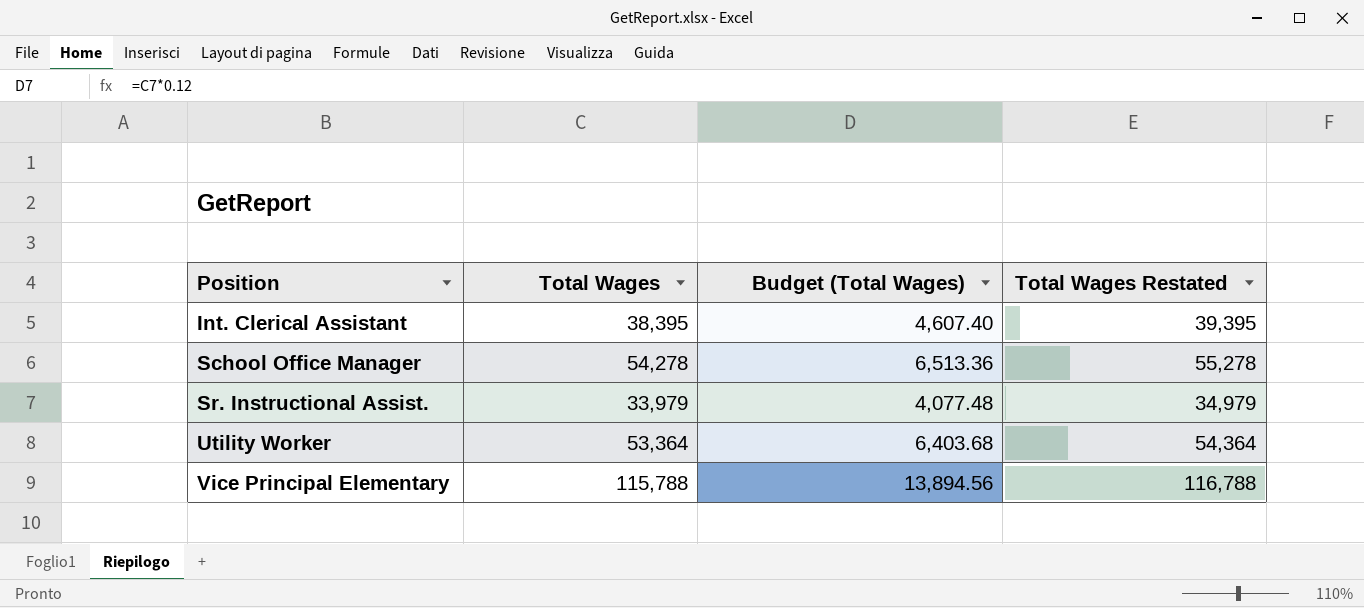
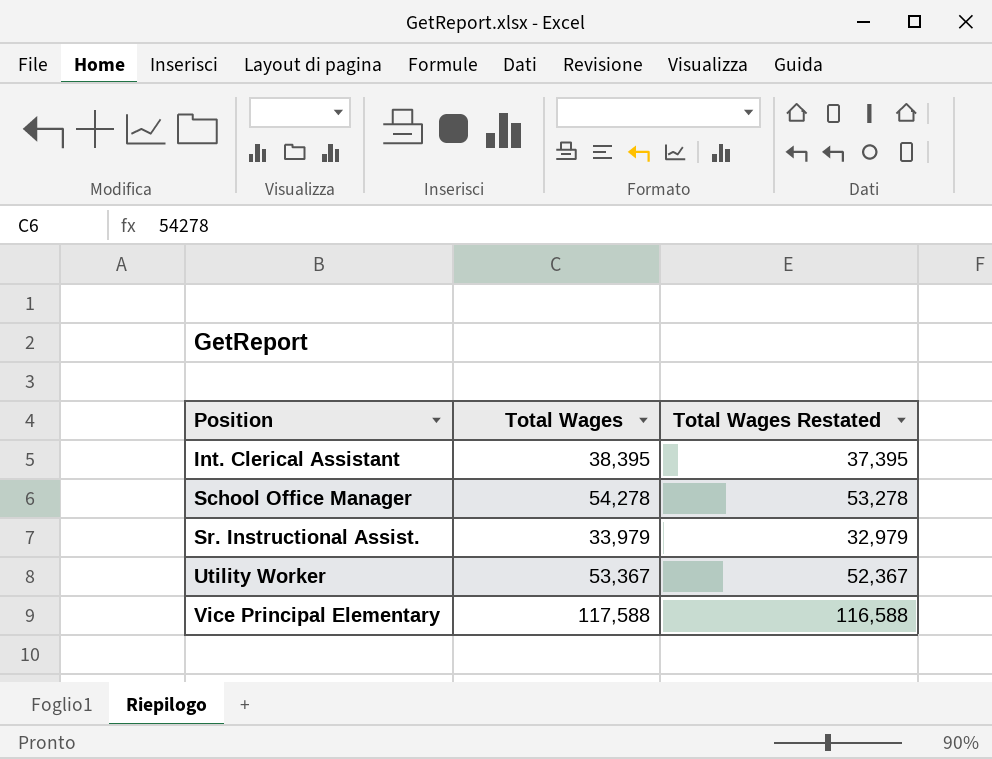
column Budget (Total Wages) | formula: [Total Wages] * 0.12 -> none
column Total Wages Restated | formula: [Total Wages] + 1000 -> [Total Wages] - 1000
Utility Worker | Total Wages: 53,364 -> 53,367
Vice Principal Elementary | Total Wages: 115,788 -> 117,588

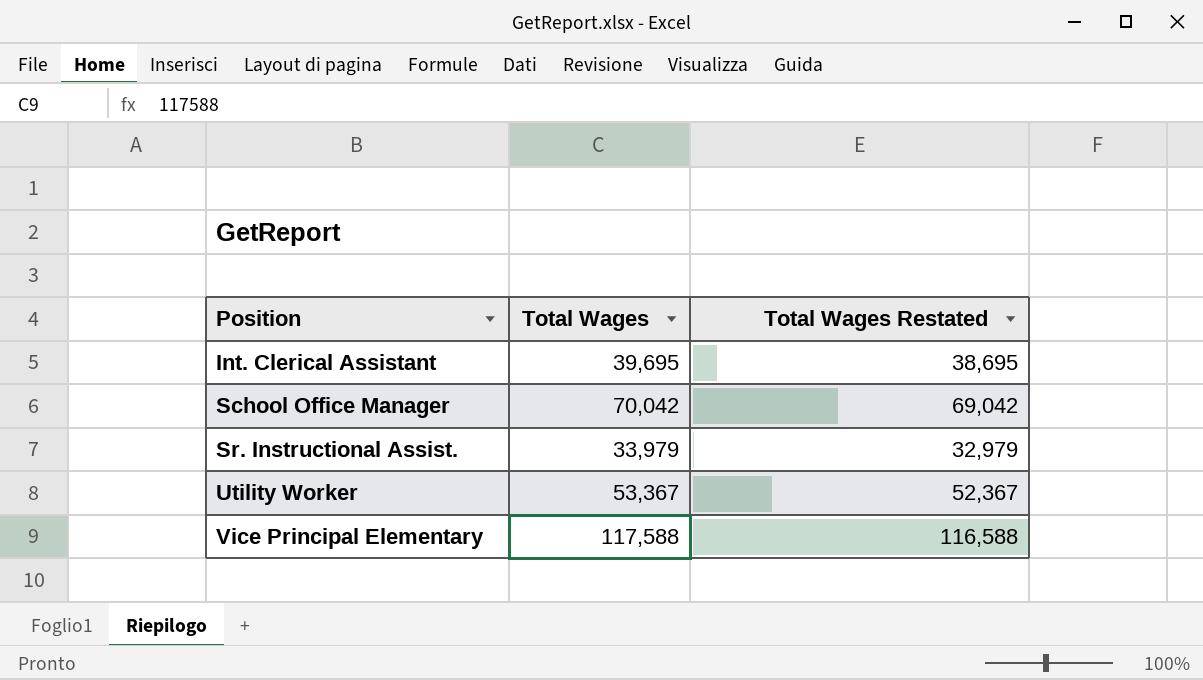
Int. Clerical Assistant | Total Wages: 38,395 -> 39,695
Int. Clerical Assistant | Total Wages Restated: 37,395 -> 38,695
School Office Manager | Total Wages: 54,278 -> 70,042
School Office Manager | Total Wages Restated: 53,278 -> 69,042

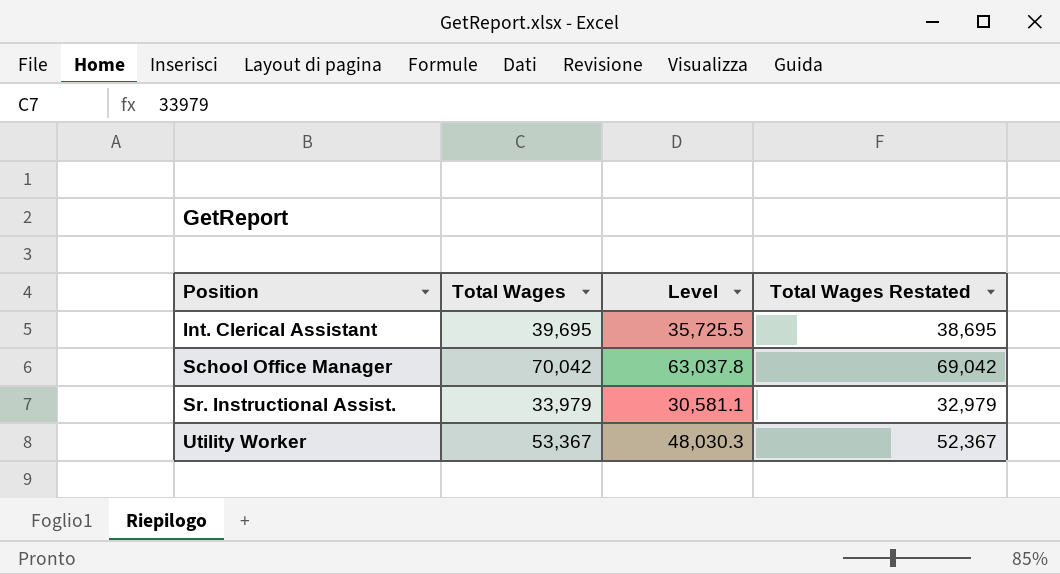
column Level | formula: none -> [Total Wages] * 0.9
row Vice Principal Elementary: 117,588 | 116,588 -> none

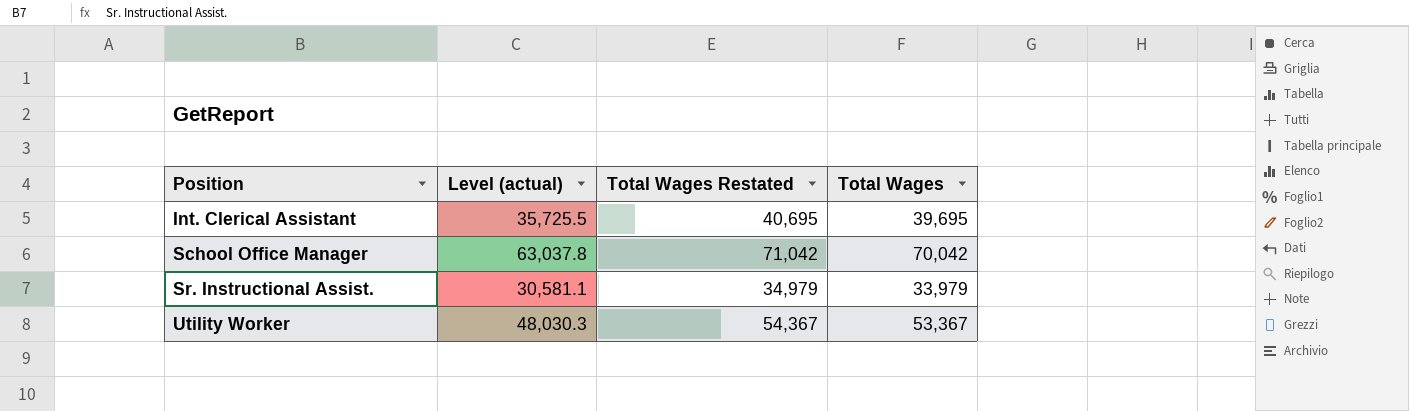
column name: Level -> Level (actual)
column Total Wages Restated | formula: [Total Wages] - 1000 -> [Total Wages] + 1000
column Total Wages | position: 2 -> 4

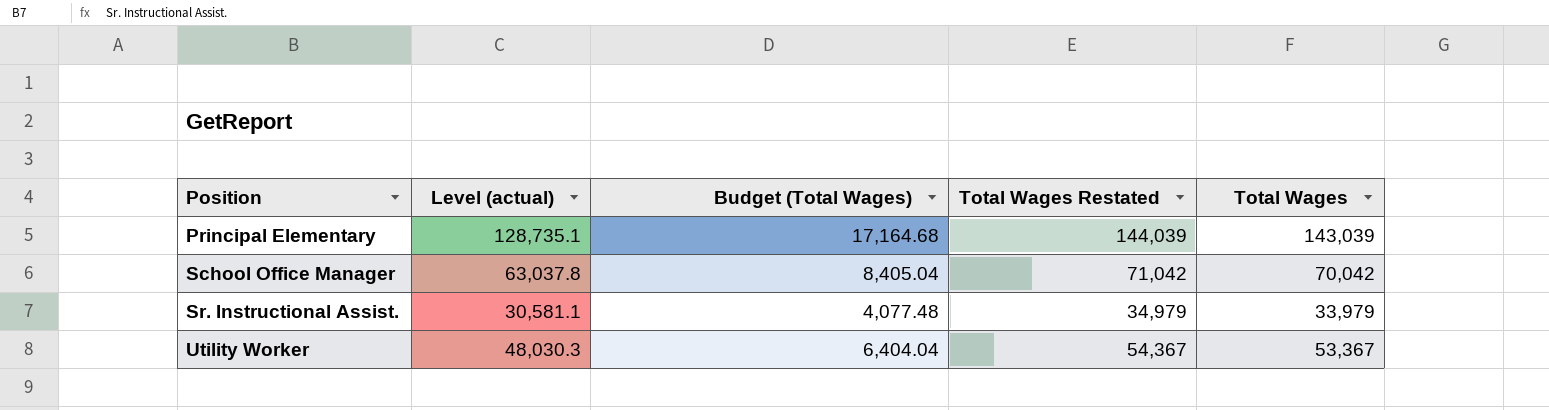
column Budget (Total Wages) | formula: none -> [Total Wages] * 0.12
row Int. Clerical Assistant: 35,725.5 | 40,695 | 39,695 -> none
row Principal Elementary: none -> 128,735.1 | 17,164.68 | 144,039 | 143,039

